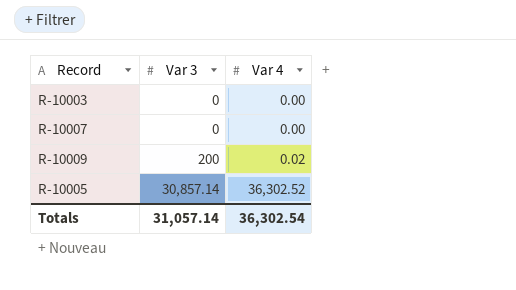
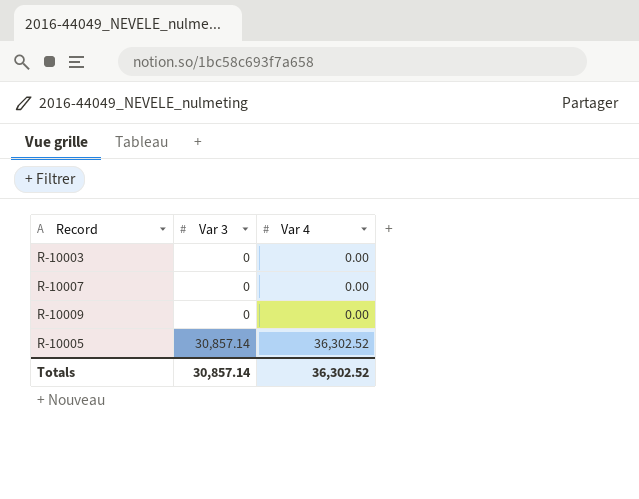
R-10009 | Var 3: 200 -> 0
R-10009 | Var 4: 0.02 -> 0.00
Totals | Var 3: 31,057.14 -> 30,857.14
Totals | Var 4: 36,302.54 -> 36,302.52

